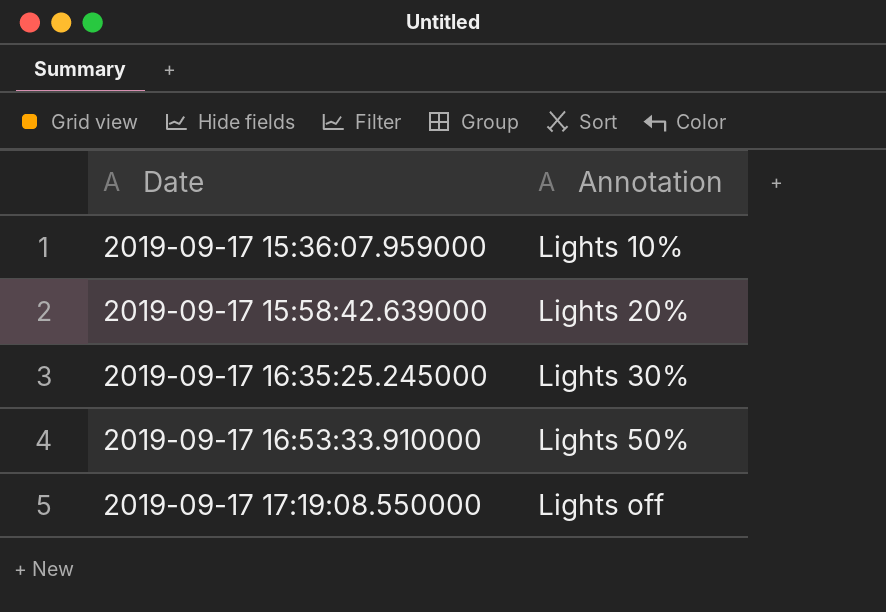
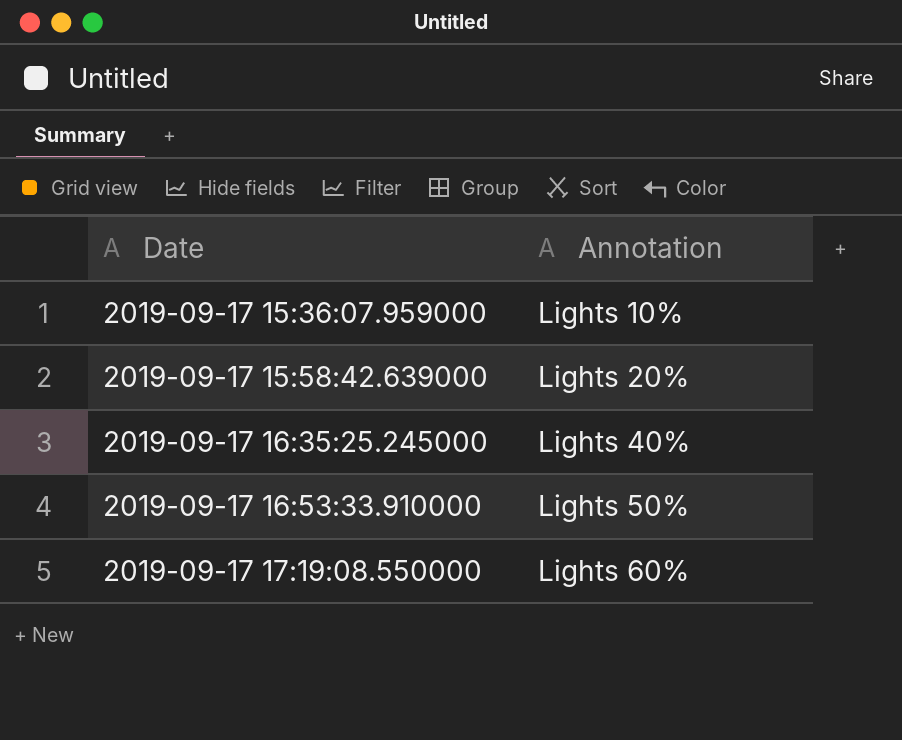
2019-09-17 16:35:25.245000 | Annotation: Lights 30% -> Lights 40%
2019-09-17 17:19:08.550000 | Annotation: Lights off -> Lights 60%

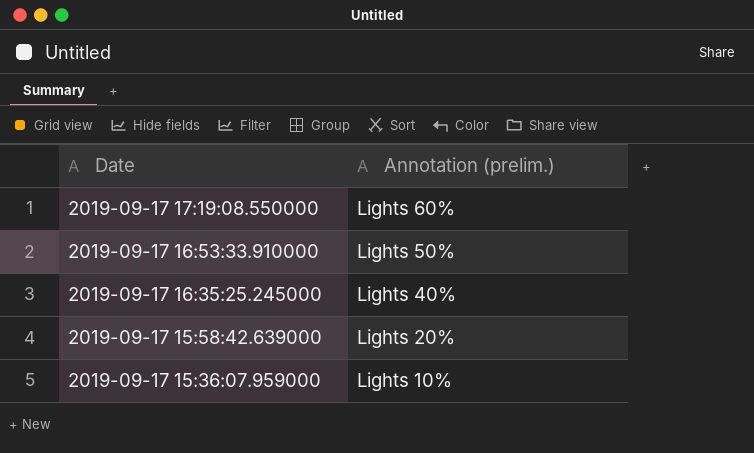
row order: Date ascending -> Date descending
column name: Annotation -> Annotation (prelim.)

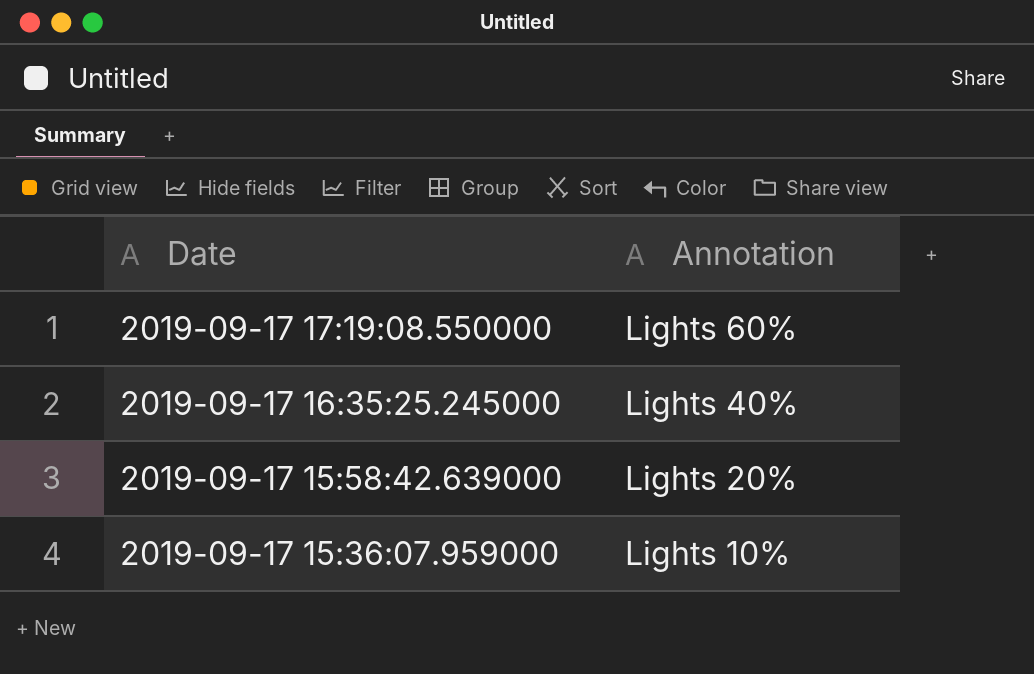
column name: Annotation (prelim.) -> Annotation
row 2019-09-17 16:53:33.910000: Lights 50% -> none

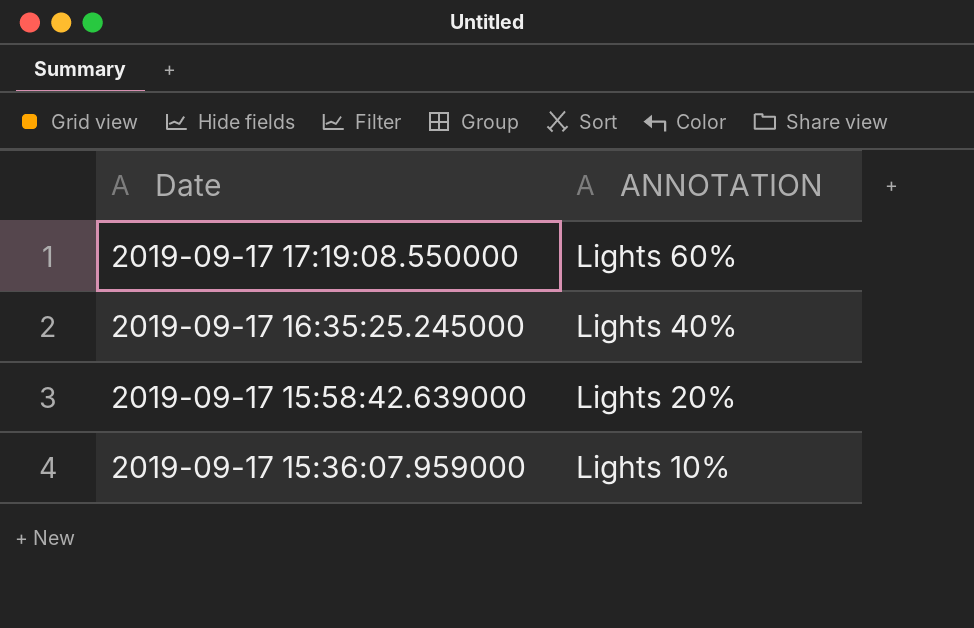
column name: Annotation -> ANNOTATION

